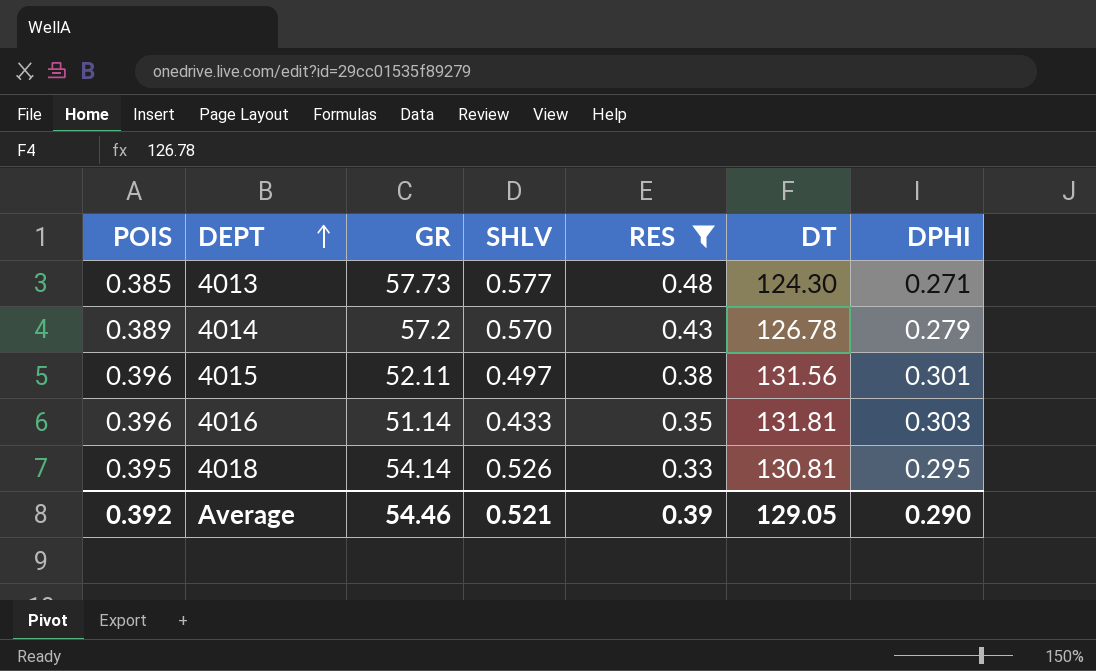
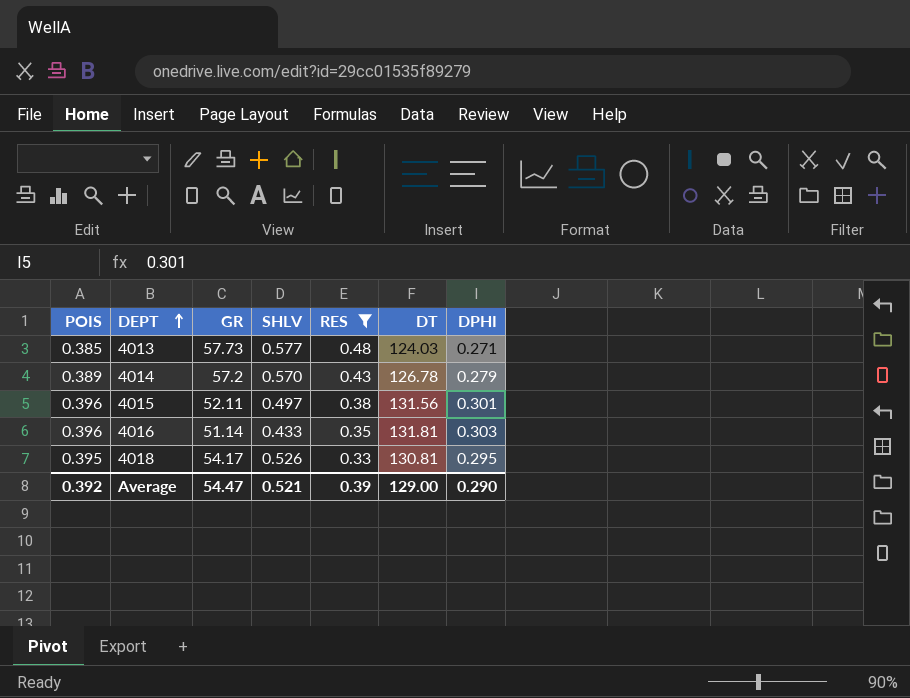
4013 | DT: 124.30 -> 124.03
4018 | GR: 54.14 -> 54.17
Average | GR: 54.46 -> 54.47
Average | DT: 129.05 -> 129.00

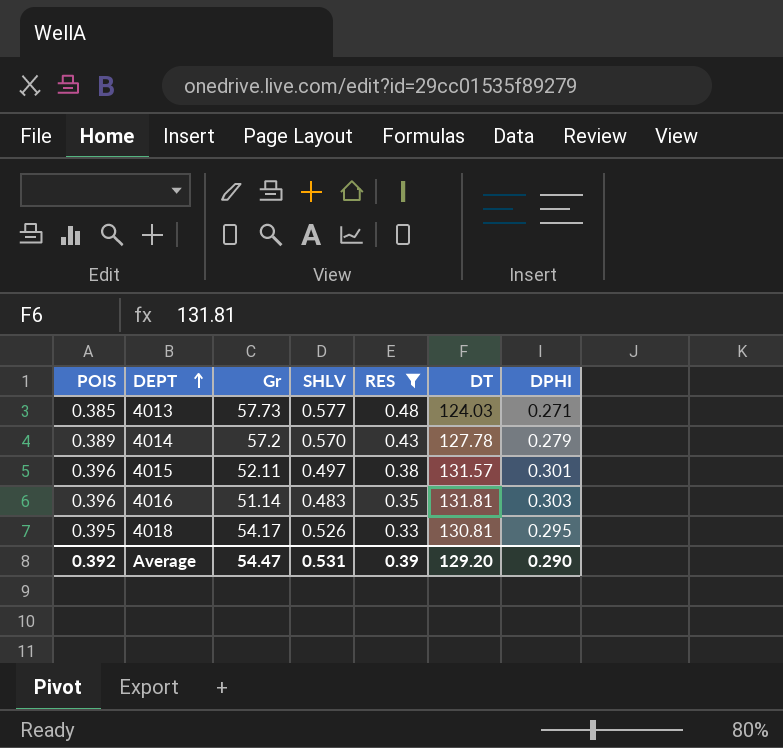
column name: GR -> Gr
4014 | DT: 126.78 -> 127.78
4015 | DT: 131.56 -> 131.57
4016 | SHLV: 0.433 -> 0.483
Average | SHLV: 0.521 -> 0.531
Average | DT: 129.00 -> 129.20

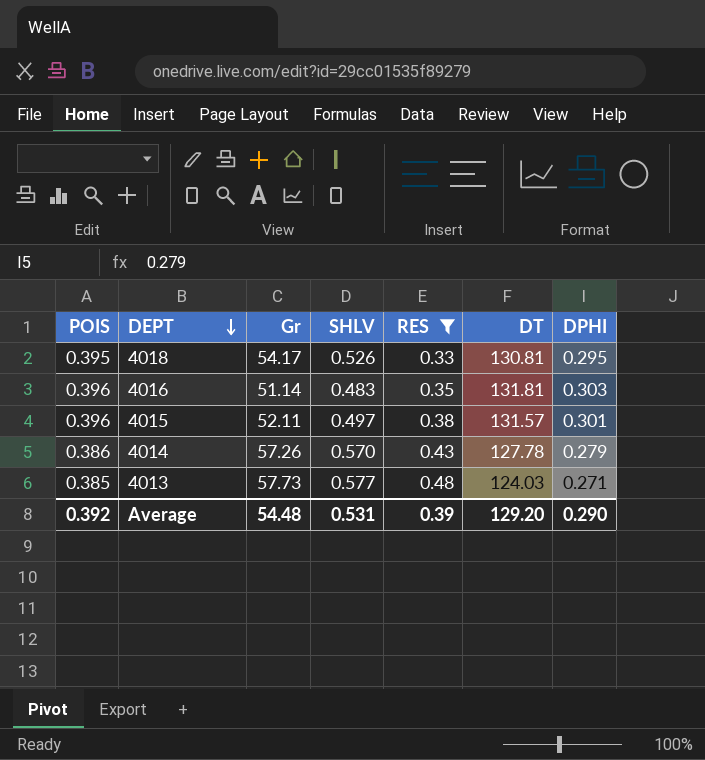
row order: DEPT ascending -> DEPT descending
4014 | POIS: 0.389 -> 0.386
4014 | Gr: 57.2 -> 57.26
Average | Gr: 54.47 -> 54.48

